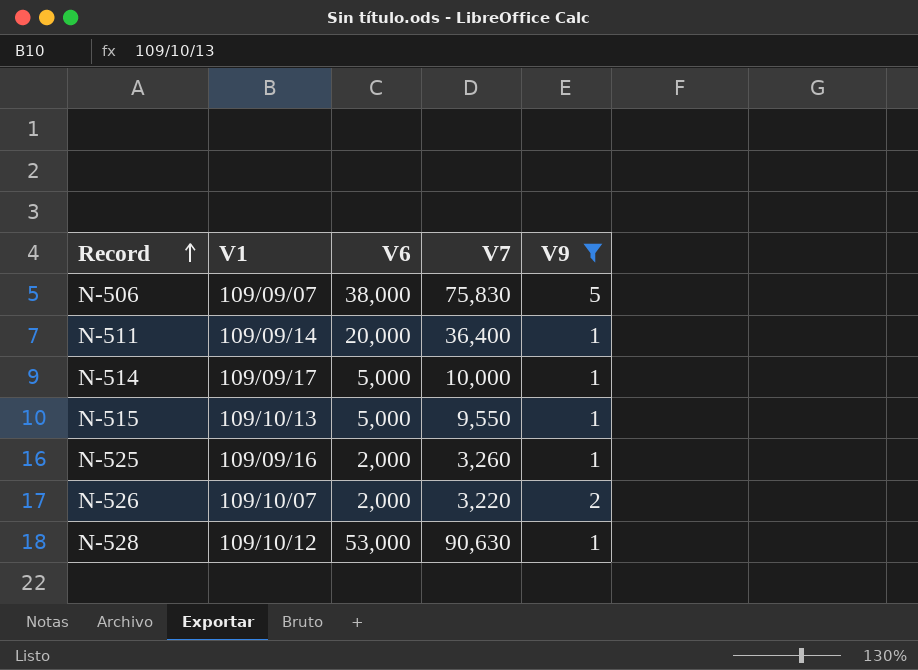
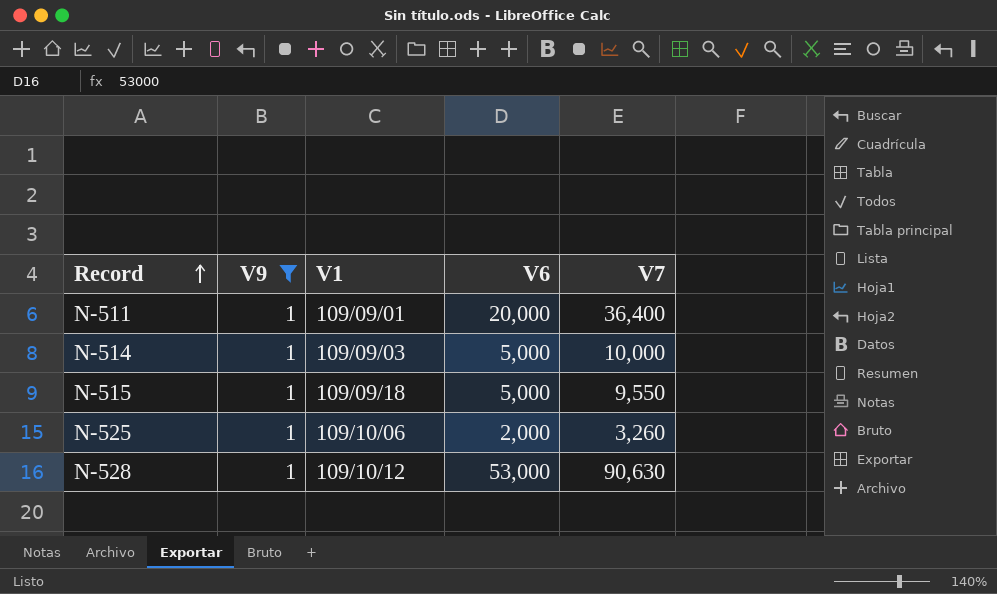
column V9 | position: 5 -> 2
row N-506: 109/09/07 | 38,000 | 75,830 | 5 -> none
row N-526: 109/10/07 | 2,000 | 3,220 | 2 -> none
N-511 | V1: 109/09/14 -> 109/09/01
N-514 | V1: 109/09/17 -> 109/09/03
N-515 | V1: 109/10/13 -> 109/09/18
N-525 | V1: 109/09/16 -> 109/10/06

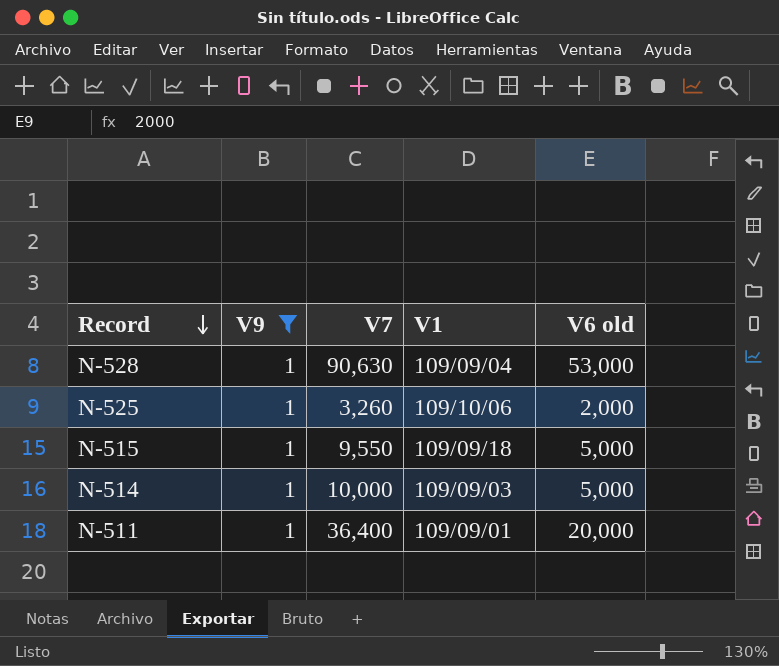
row order: Record ascending -> Record descending
column V7 | position: 5 -> 3
column name: V6 -> V6 old
N-528 | V1: 109/10/12 -> 109/09/04

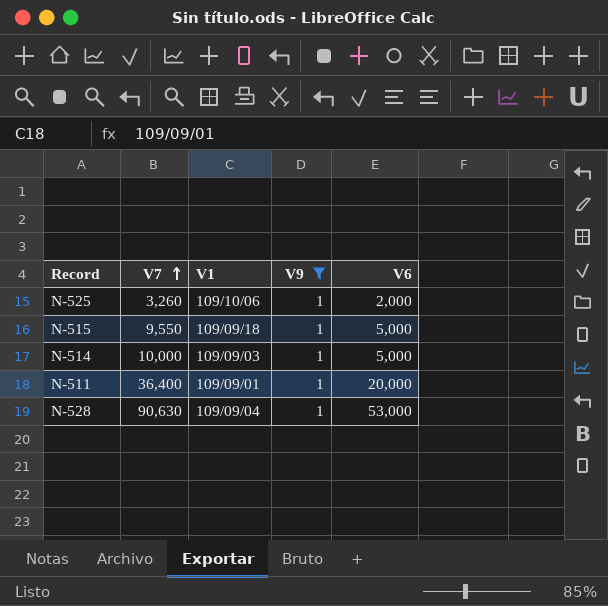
row order: Record descending -> V7 ascending
column V9 | position: 2 -> 4
column name: V6 old -> V6

